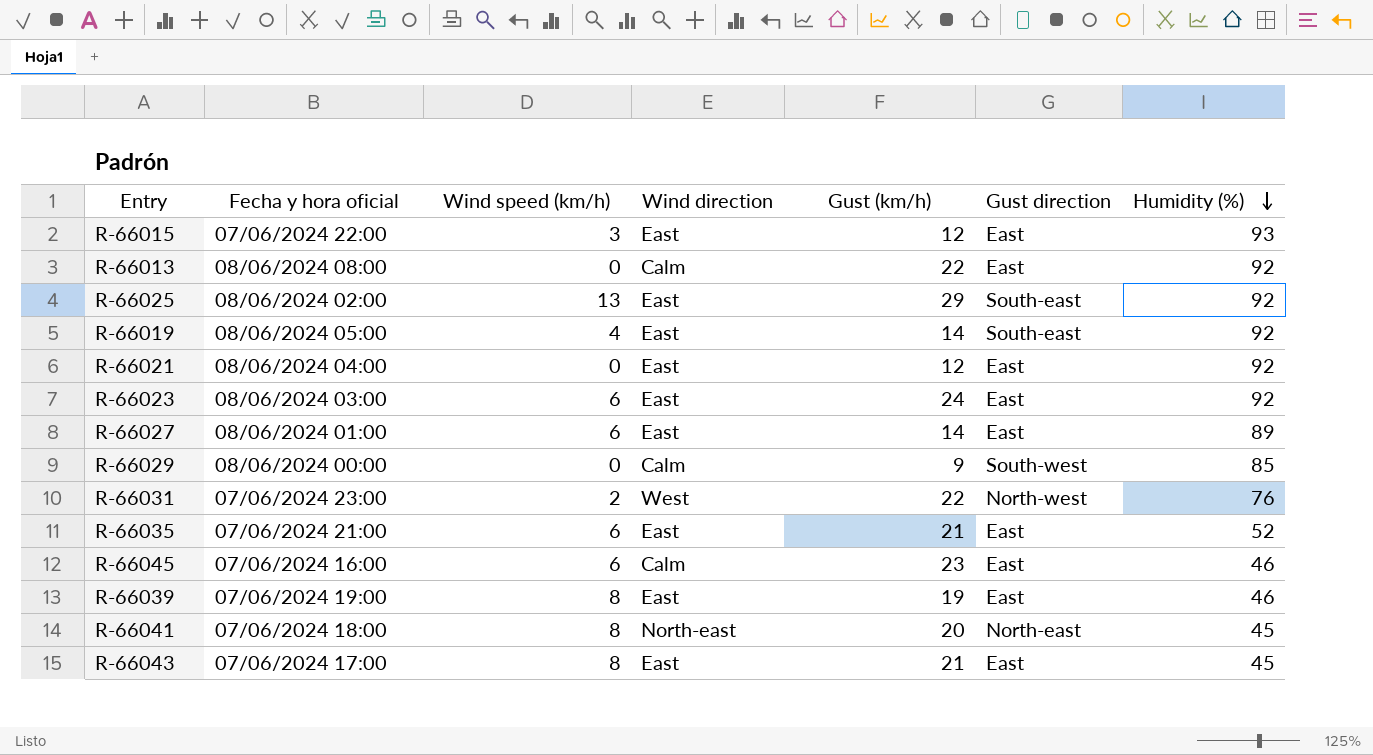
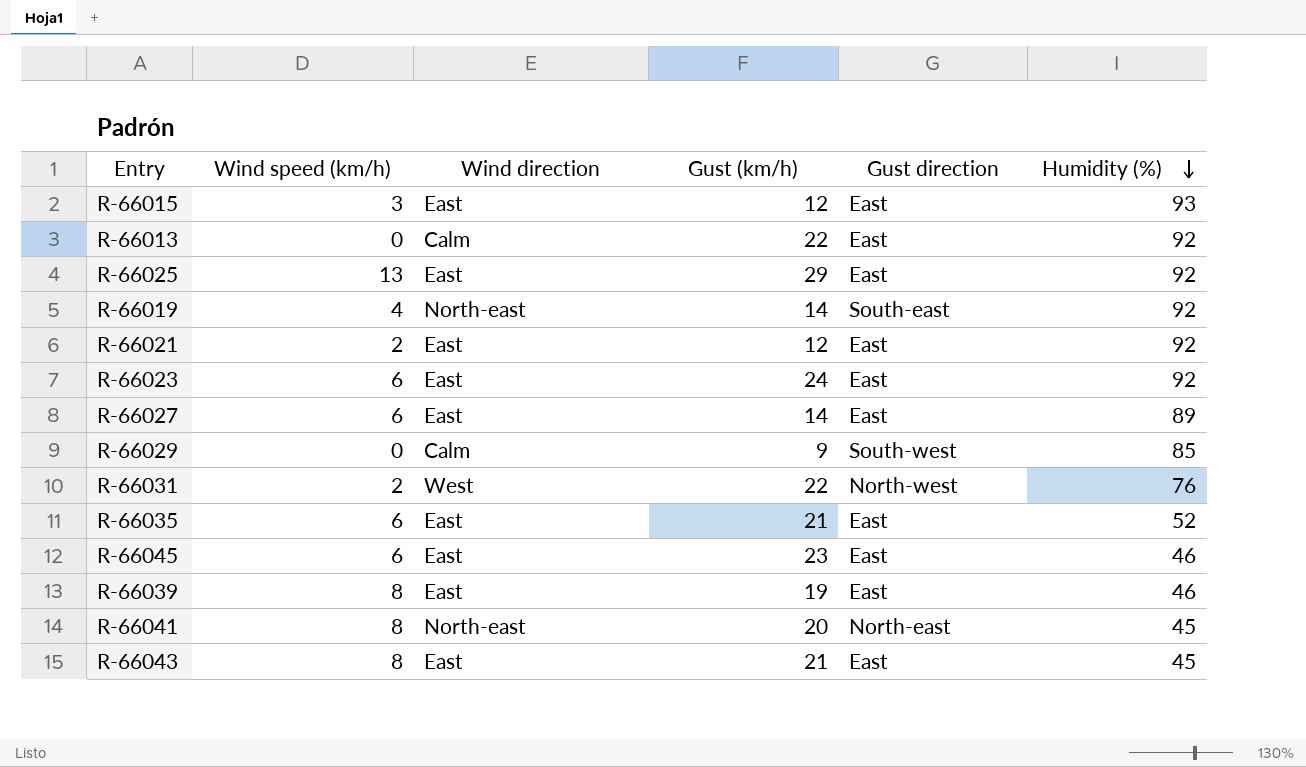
column Fecha y hora oficial | position: 2 -> none
R-66025 | Gust direction: South-east -> East
R-66019 | Wind direction: East -> North-east
R-66021 | Wind speed (km/h): 0 -> 2
R-66045 | Wind direction: Calm -> East

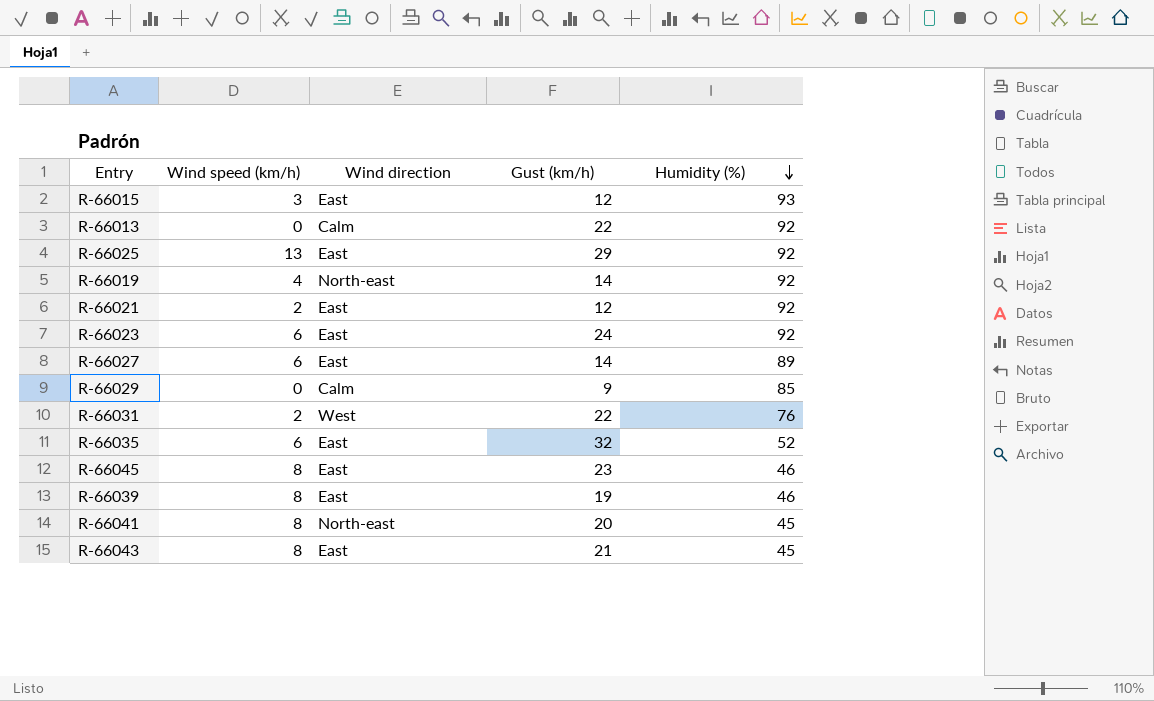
column Gust direction | position: 5 -> none
R-66035 | Gust (km/h): 21 -> 32
R-66045 | Wind speed (km/h): 6 -> 8

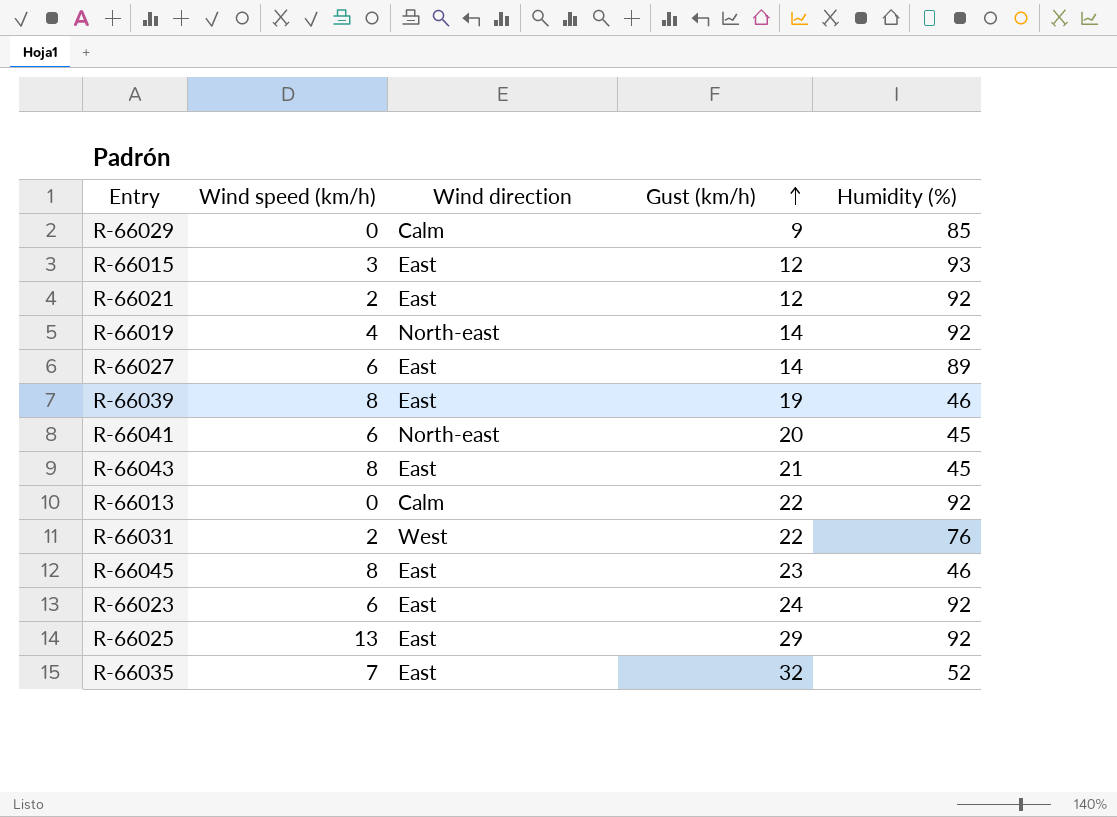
row order: Humidity (%) descending -> Gust (km/h) ascending
R-66041 | Wind speed (km/h): 8 -> 6
R-66035 | Wind speed (km/h): 6 -> 7

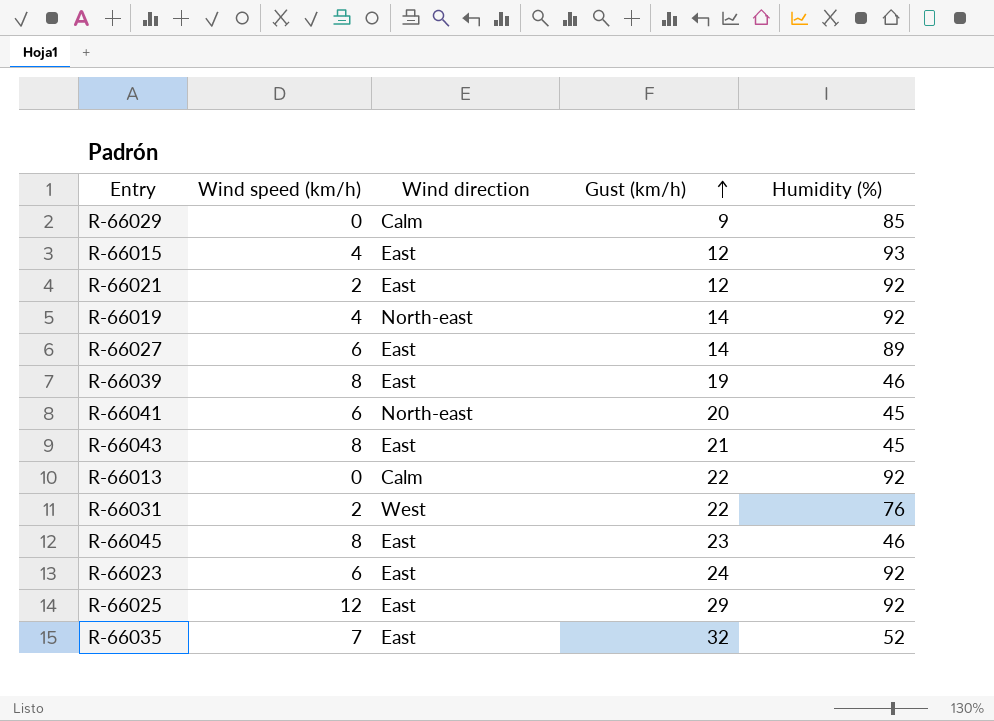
R-66015 | Wind speed (km/h): 3 -> 4
R-66025 | Wind speed (km/h): 13 -> 12

